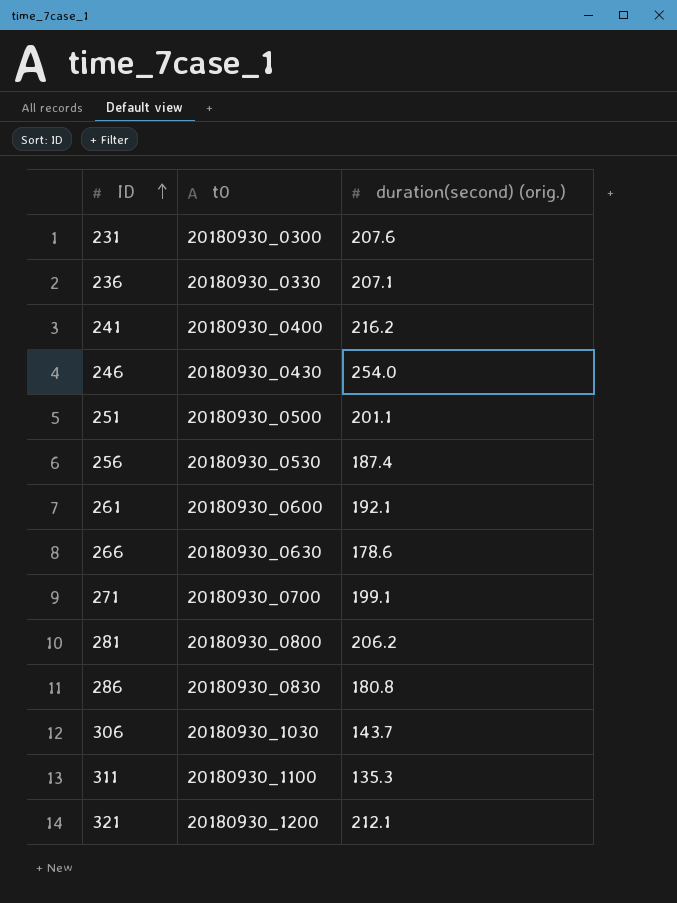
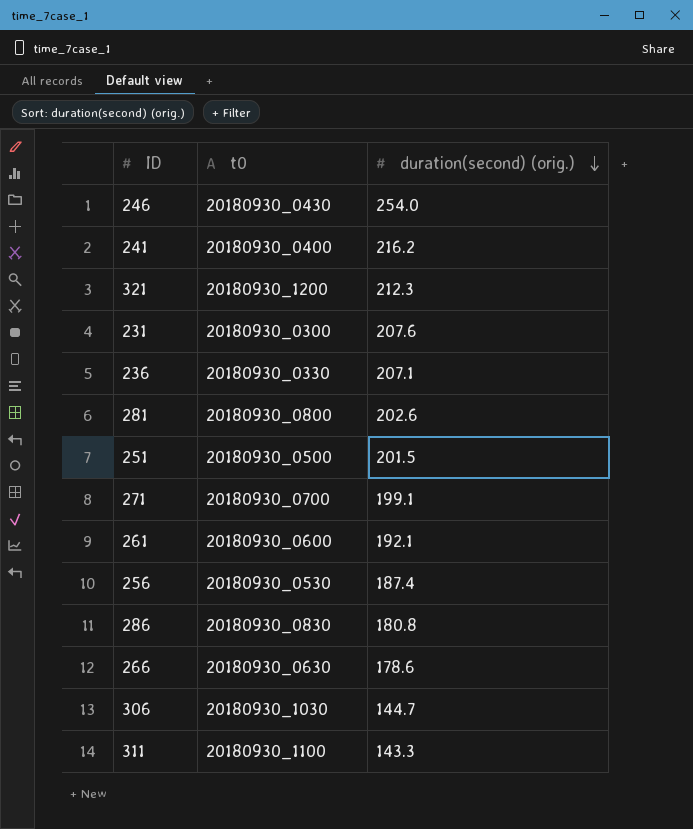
row order: ID ascending -> duration(second) (orig.) descending
321 | duration(second) (orig.): 212.1 -> 212.3
281 | duration(second) (orig.): 206.2 -> 202.6
251 | duration(second) (orig.): 201.1 -> 201.5
306 | duration(second) (orig.): 143.7 -> 144.7
311 | duration(second) (orig.): 135.3 -> 143.3

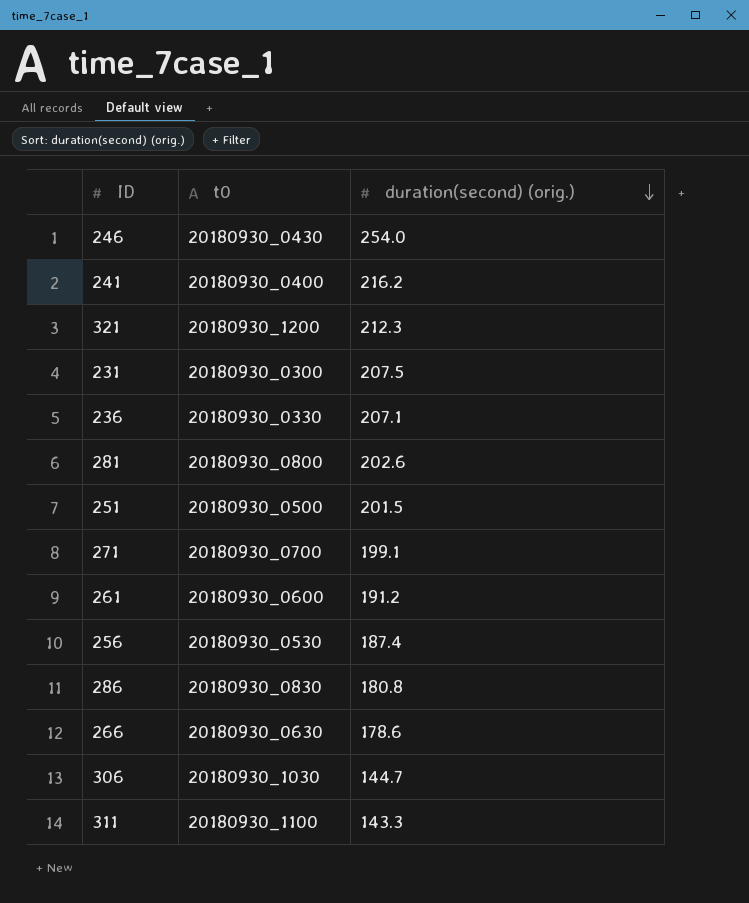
231 | duration(second) (orig.): 207.6 -> 207.5
261 | duration(second) (orig.): 192.1 -> 191.2

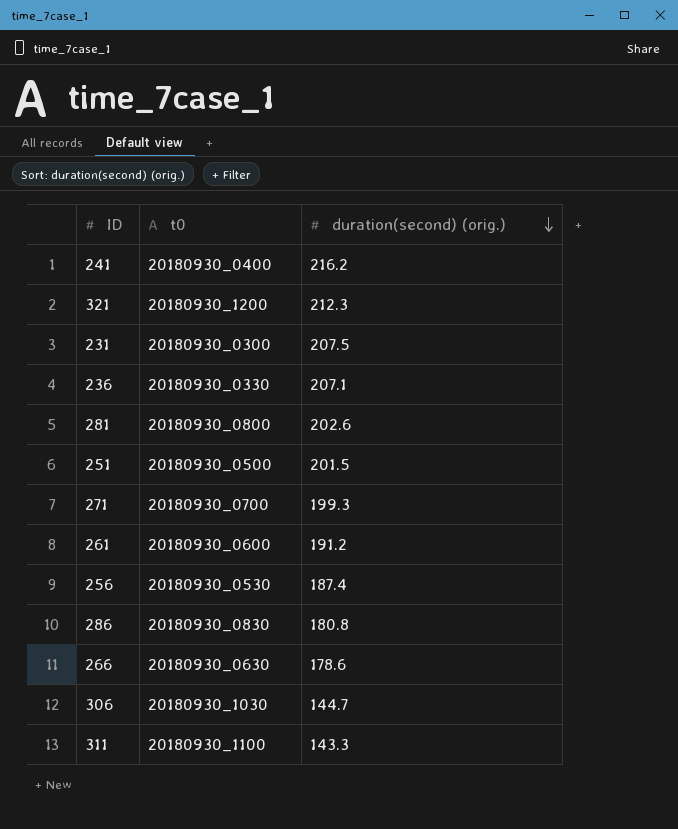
row 246: 20180930_0430 | 254.0 -> none
271 | duration(second) (orig.): 199.1 -> 199.3

